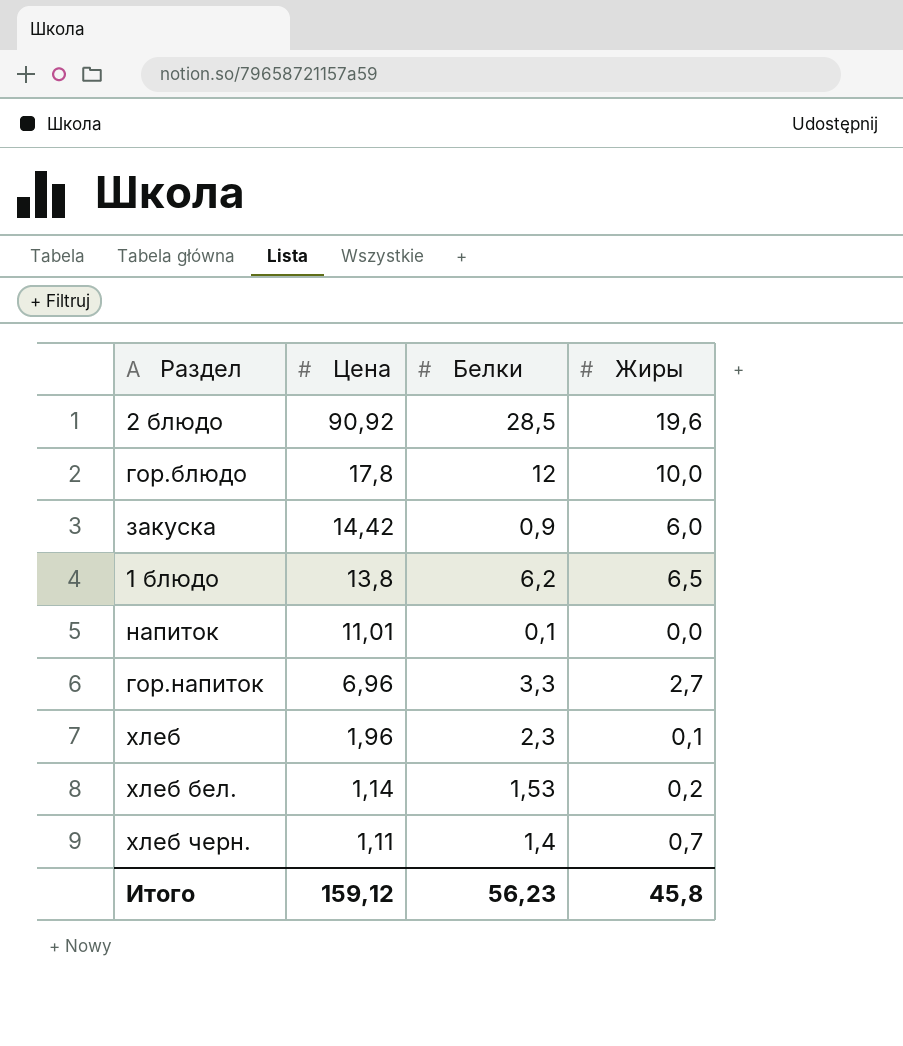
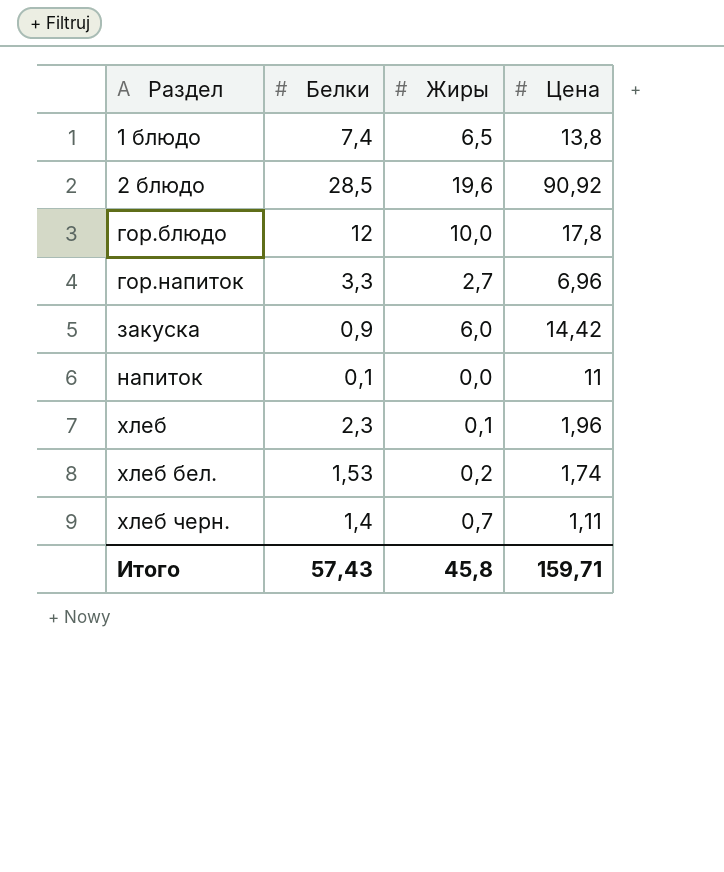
row order: Цена descending -> Раздел ascending
column Цена | position: 2 -> 4
1 блюдо | Белки: 6,2 -> 7,4
напиток | Цена: 11,01 -> 11
хлеб бел. | Цена: 1,14 -> 1,74
Итого | Белки: 56,23 -> 57,43
Итого | Цена: 159,12 -> 159,71

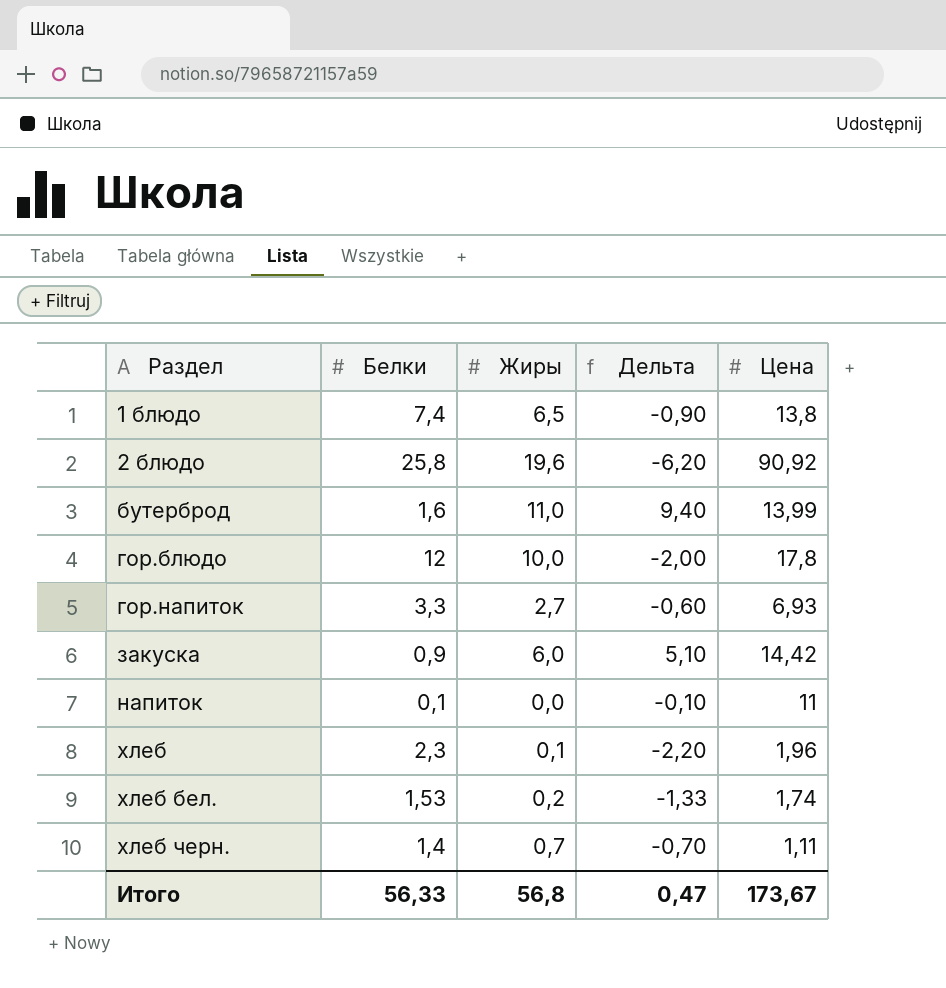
column Дельта | formula: none -> [Жиры] - [Белки]
2 блюдо | Белки: 28,5 -> 25,8
row бутерброд: none -> 1,6 | 11,0 | 9,40 | 13,99
гор.напиток | Цена: 6,96 -> 6,93
Итого | Белки: 57,43 -> 56,33
Итого | Жиры: 45,8 -> 56,8
Итого | Цена: 159,71 -> 173,67

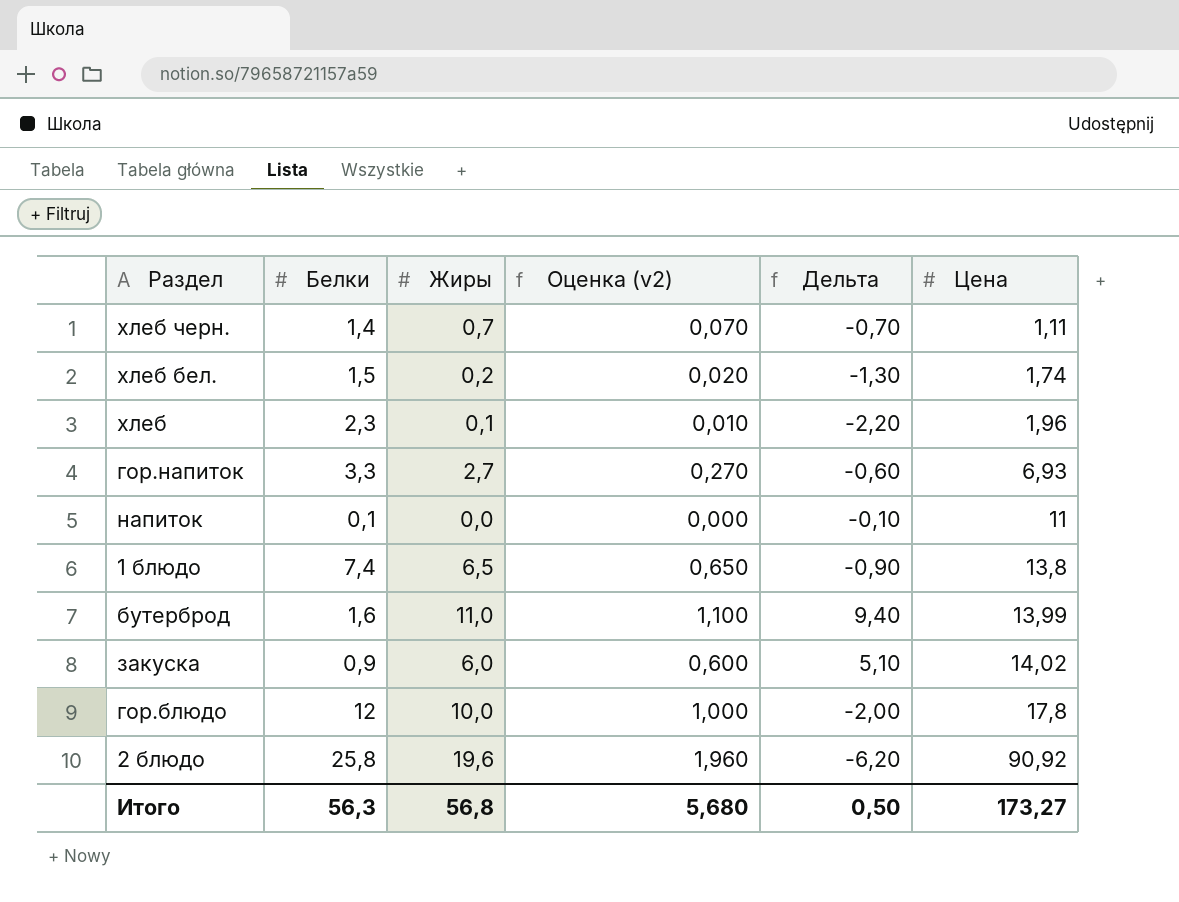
row order: Раздел ascending -> Цена ascending
column Оценка (v2) | formula: none -> [Жиры] * 0,1
хлеб бел. | Белки: 1,53 -> 1,5
хлеб бел. | Дельта: -1,33 -> -1,30
закуска | Цена: 14,42 -> 14,02
Итого | Белки: 56,33 -> 56,3
Итого | Дельта: 0,47 -> 0,50
Итого | Цена: 173,67 -> 173,27

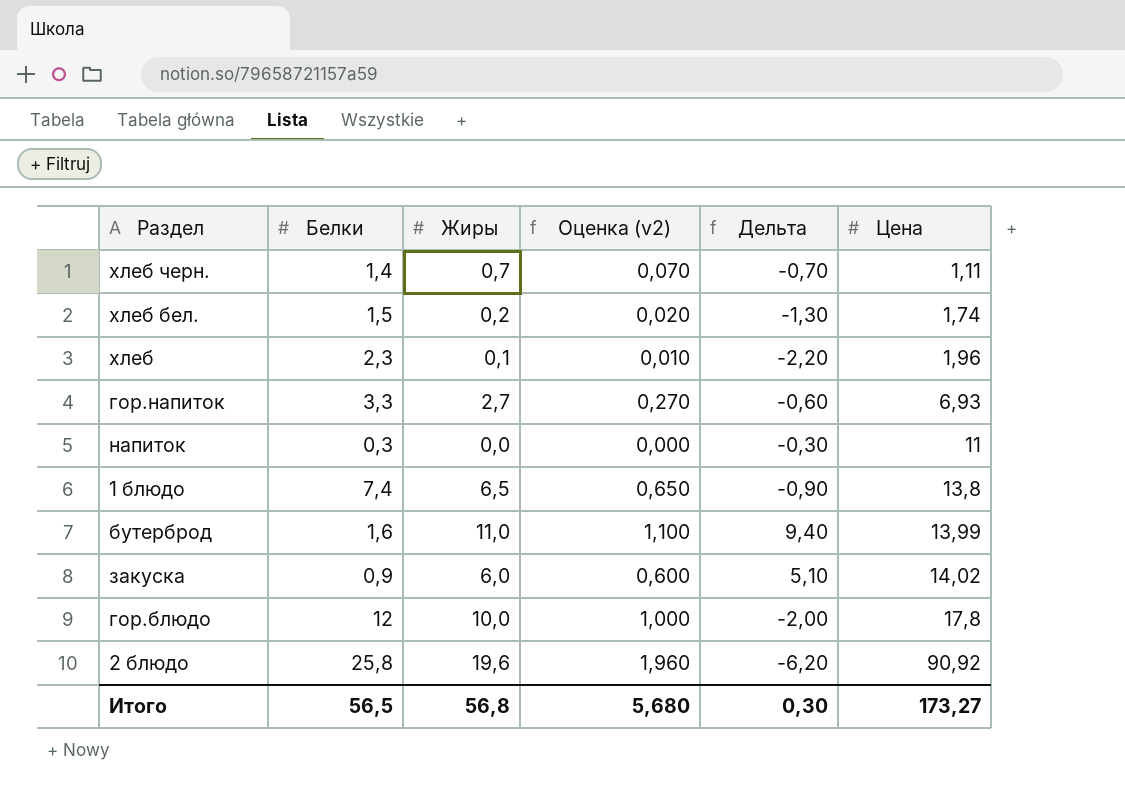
напиток | Белки: 0,1 -> 0,3
напиток | Дельта: -0,10 -> -0,30
Итого | Белки: 56,3 -> 56,5
Итого | Дельта: 0,50 -> 0,30

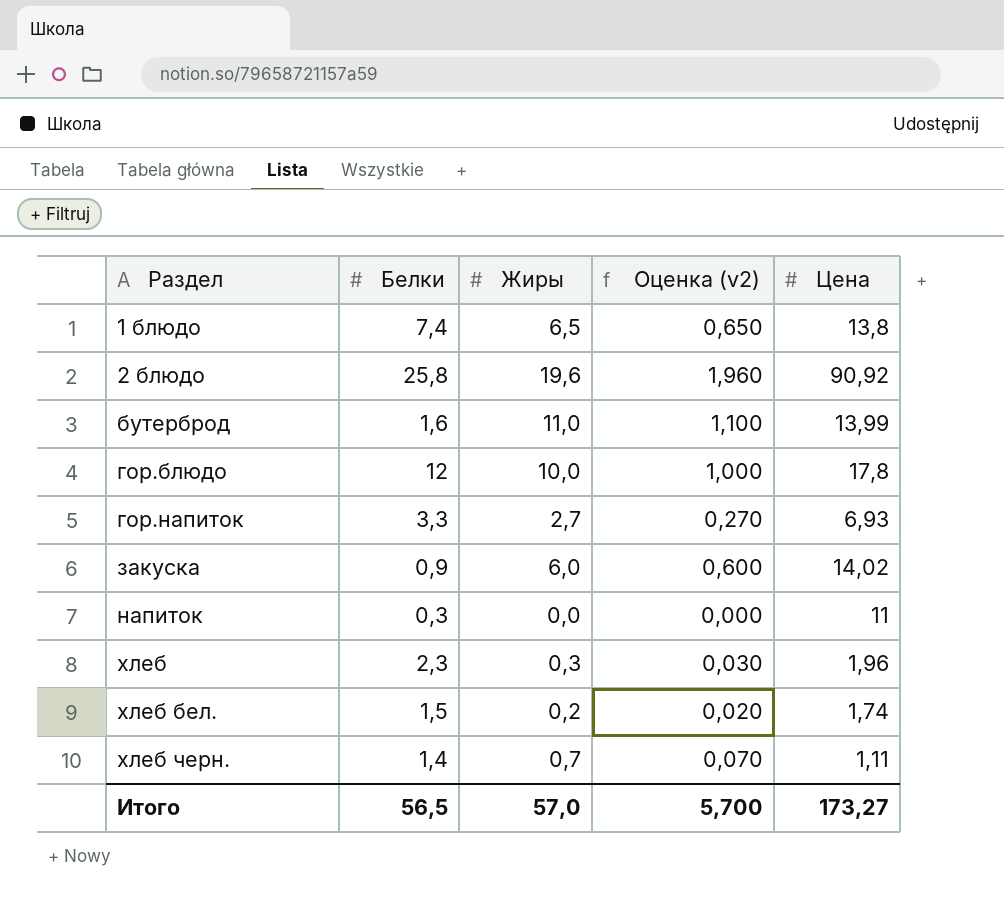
row order: Цена ascending -> Раздел ascending
column Дельта | formula: [Жиры] - [Белки] -> none
хлеб | Жиры: 0,1 -> 0,3
хлеб | Оценка (v2): 0,010 -> 0,030
Итого | Жиры: 56,8 -> 57,0
Итого | Оценка (v2): 5,680 -> 5,700

